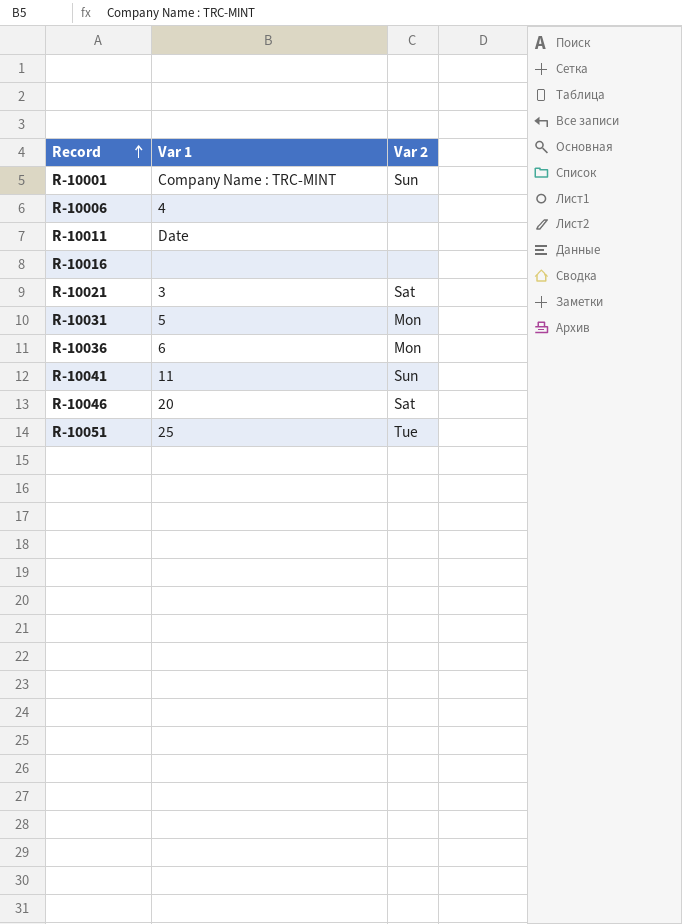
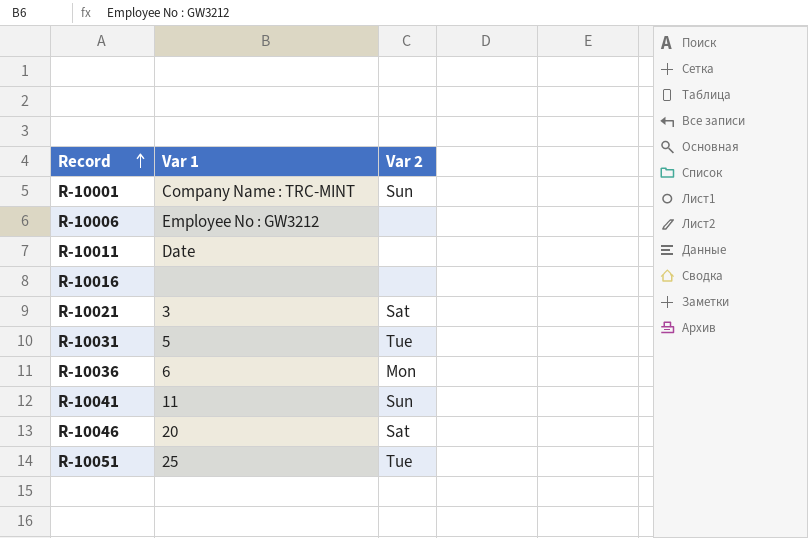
R-10006 | Var 1: 4 -> Employee No : GW3212
R-10031 | Var 2: Mon -> Tue

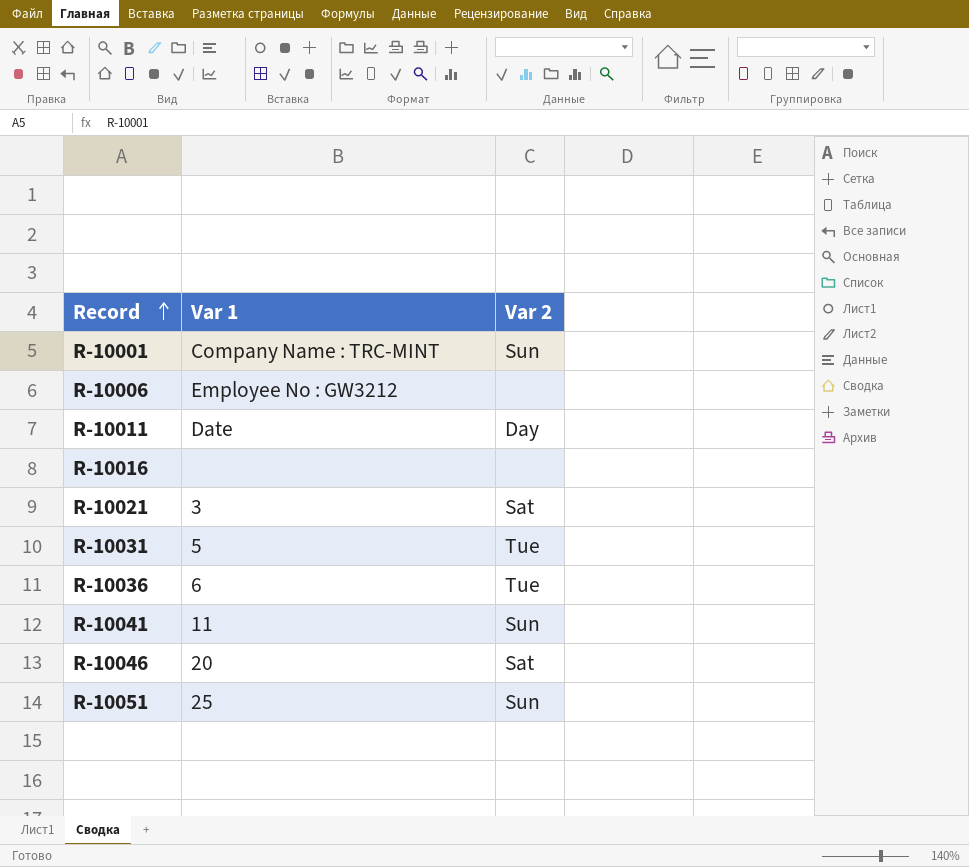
R-10011 | Var 2: none -> Day
R-10036 | Var 2: Mon -> Tue
R-10051 | Var 2: Tue -> Sun

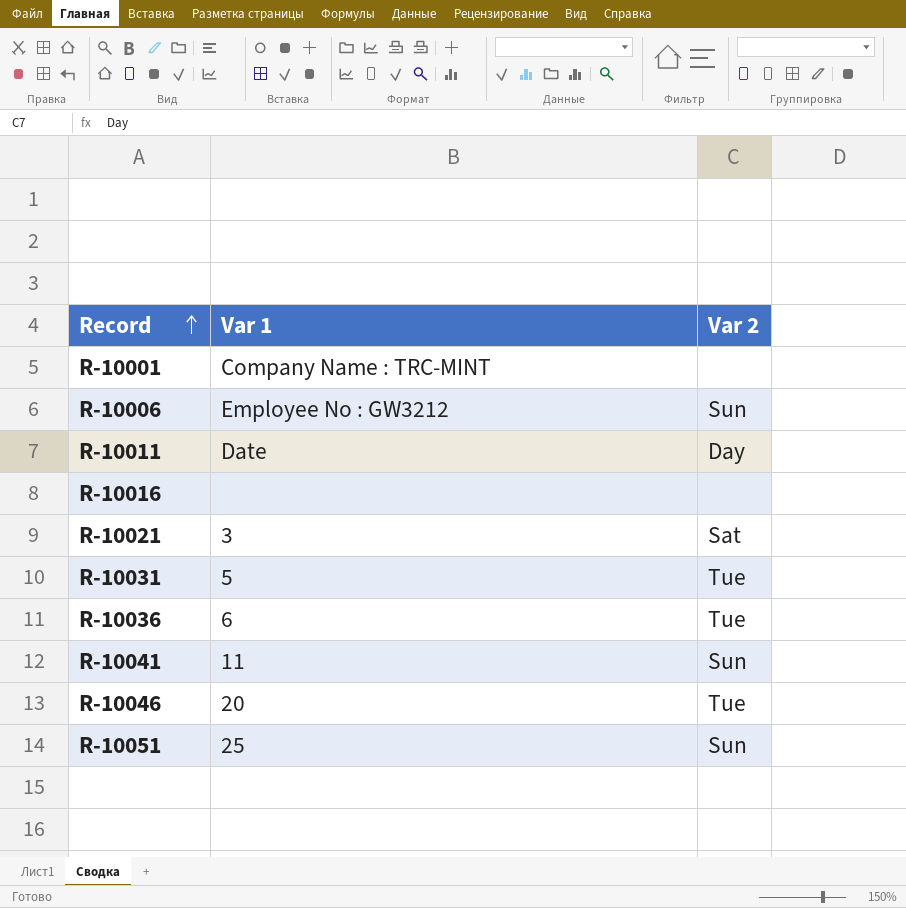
R-10001 | Var 2: Sun -> none
R-10006 | Var 2: none -> Sun
R-10046 | Var 2: Sat -> Tue

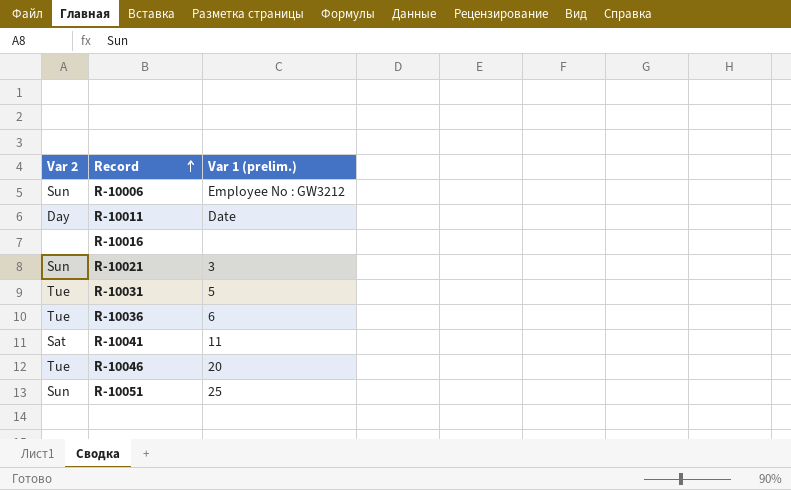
column Var 2 | position: 3 -> 1
column name: Var 1 -> Var 1 (prelim.)
row R-10001: Company Name : TRC-MINT | none -> none
R-10021 | Var 2: Sat -> Sun
R-10041 | Var 2: Sun -> Sat

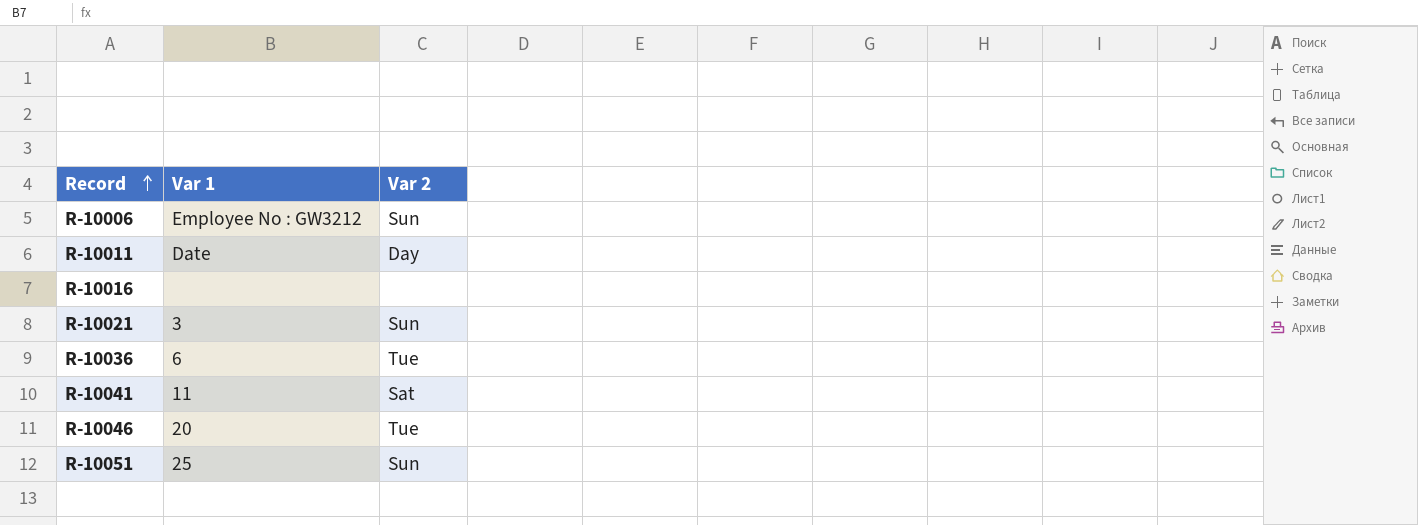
column name: Var 1 (prelim.) -> Var 1
column Var 2 | position: 1 -> 3
row R-10031: Tue | 5 -> none

